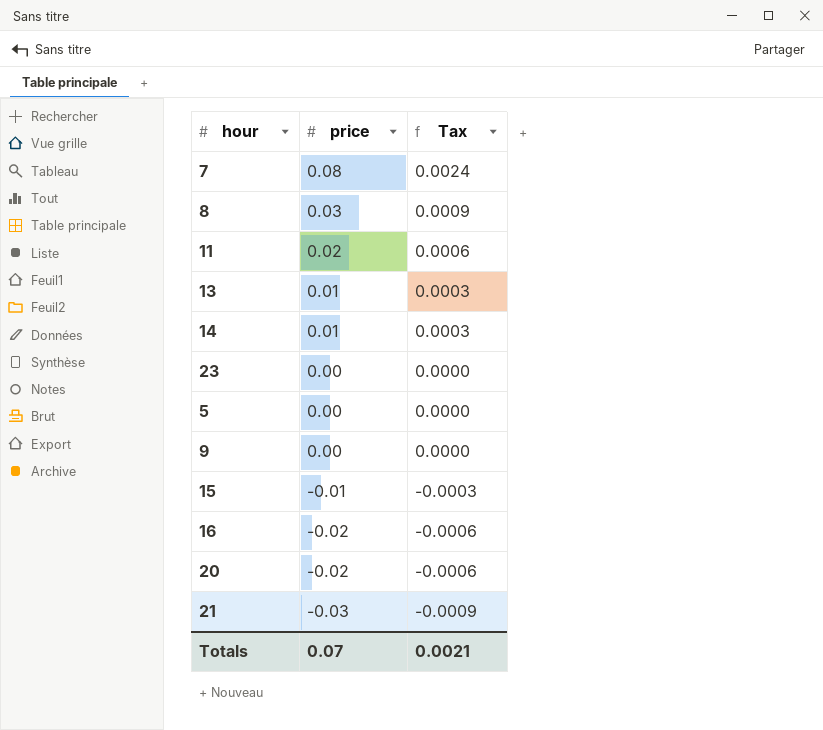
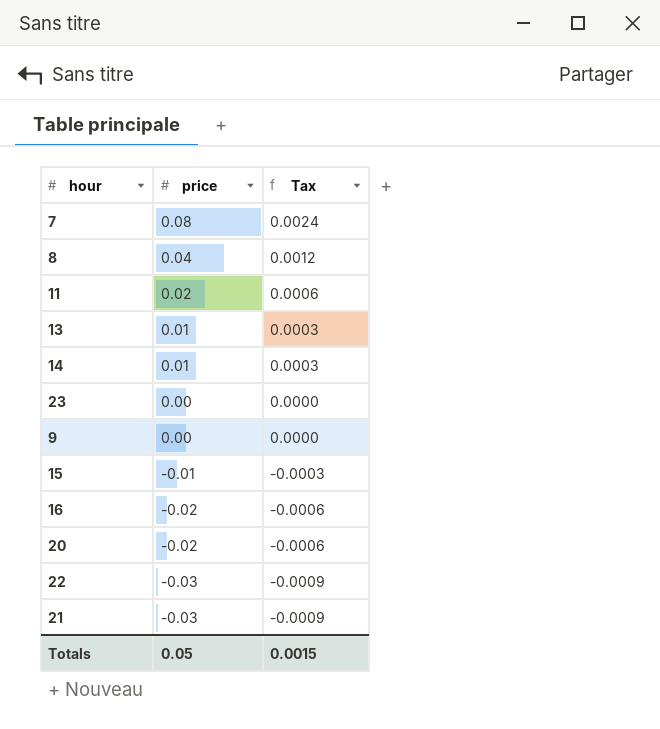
row 5: 0.00 | 0.0000 -> none
8 | price: 0.03 -> 0.04
8 | Tax: 0.0009 -> 0.0012
row 22: none -> -0.03 | -0.0009
Totals | price: 0.07 -> 0.05
Totals | Tax: 0.0021 -> 0.0015

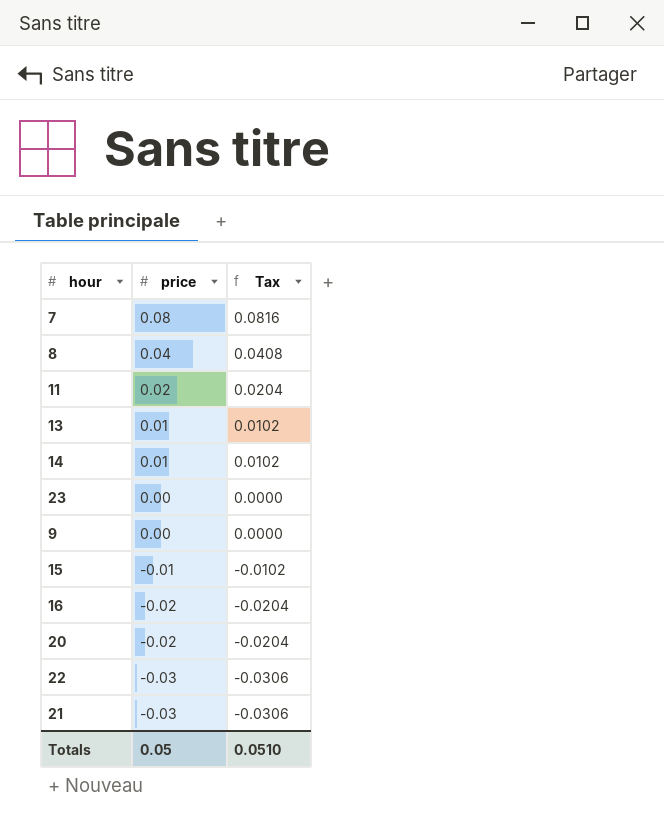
column Tax | formula: [price] * 0.03 -> [price] * 1.02
Totals | Tax: 0.0015 -> 0.0510

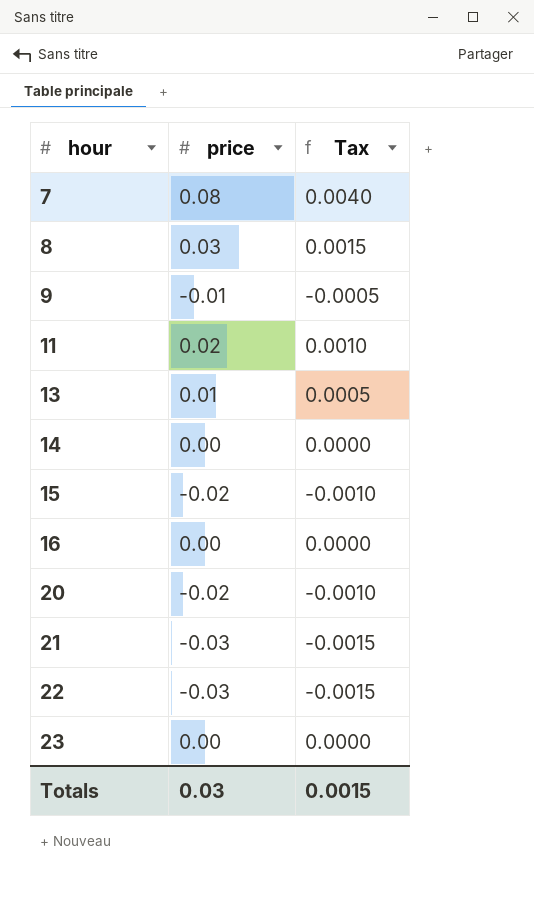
row order: price descending -> hour ascending
column Tax | formula: [price] * 1.02 -> [price] * 0.05
8 | price: 0.04 -> 0.03
9 | price: 0.00 -> -0.01
14 | price: 0.01 -> 0.00
15 | price: -0.01 -> -0.02
16 | price: -0.02 -> 0.00
Totals | price: 0.05 -> 0.03
Totals | Tax: 0.0510 -> 0.0015

